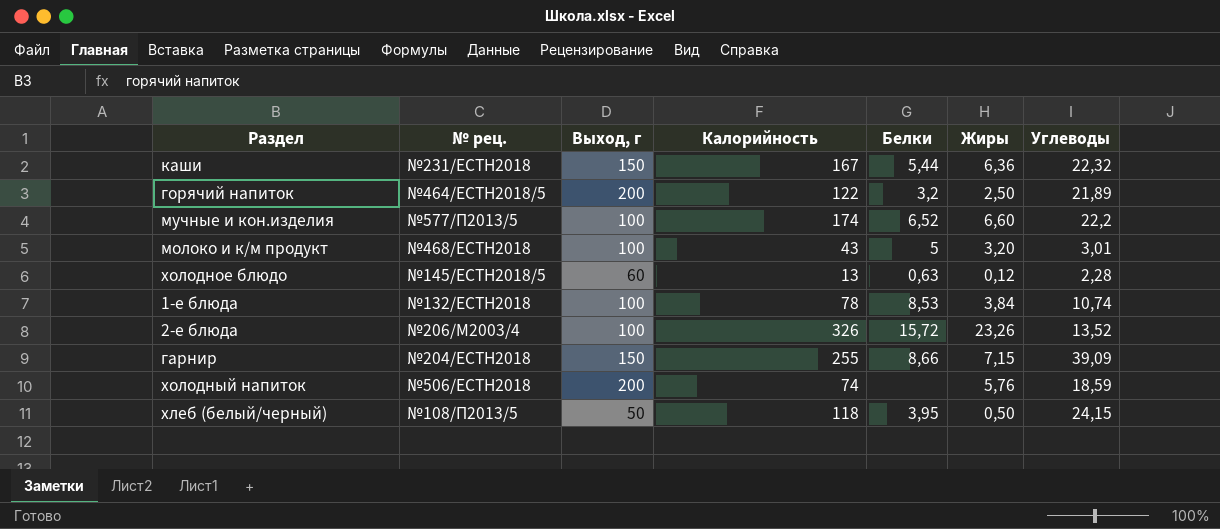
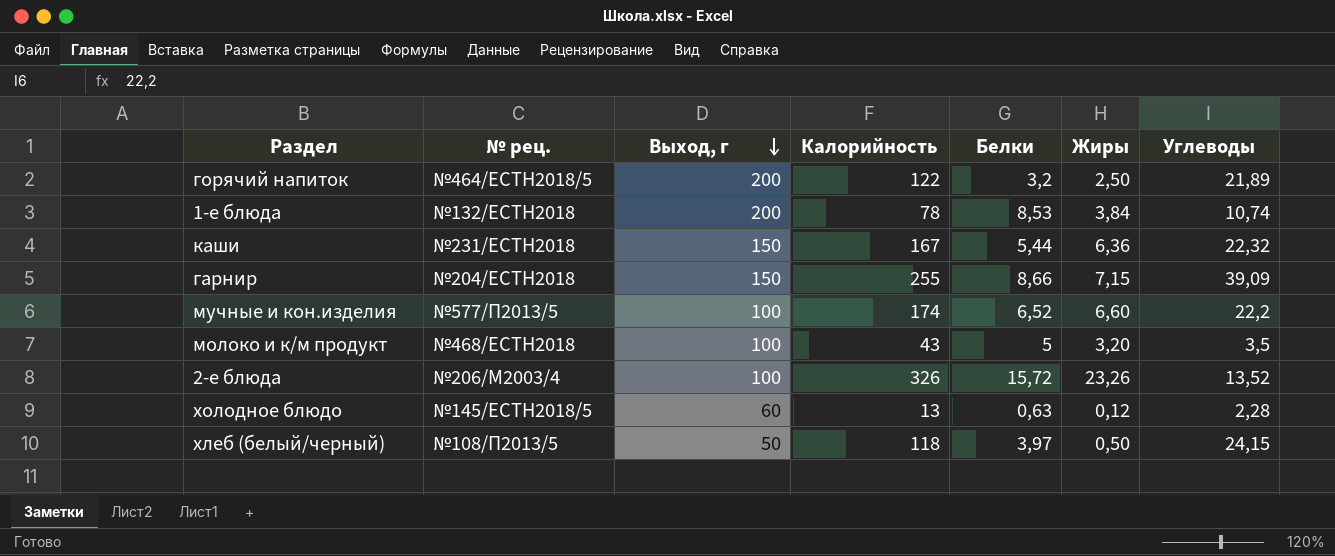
row order: none -> Выход, г descending
row холодный напиток: №506/ЕСТН2018 | 200 | 74 | none | 5,76 | 18,59 -> none
1-е блюда | Выход, г: 100 -> 200
молоко и к/м продукт | Углеводы: 3,01 -> 3,5
хлеб (белый/черный) | Белки: 3,95 -> 3,97

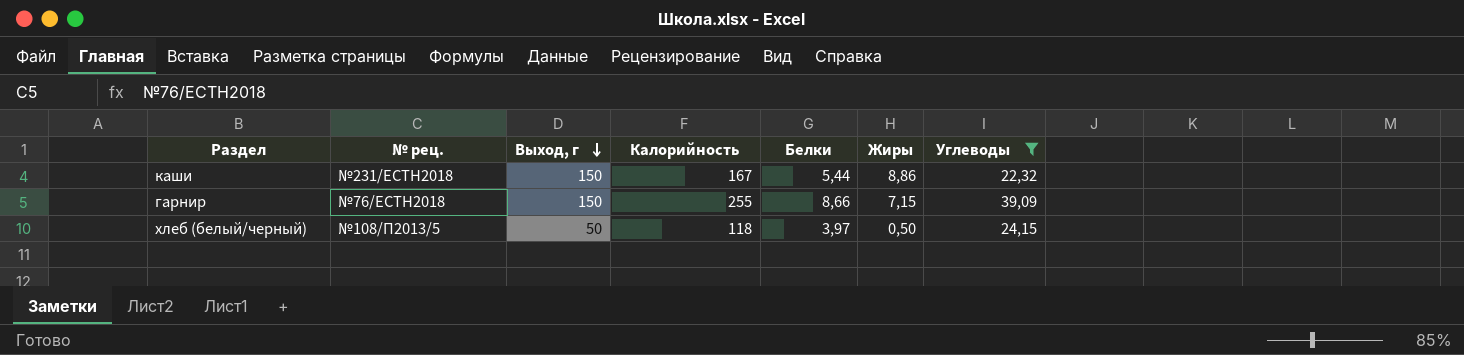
filter: none -> Углеводы >= 22,32
каши | Жиры: 6,36 -> 8,86
гарнир | № рец.: №204/ЕСТН2018 -> №76/ЕСТН2018

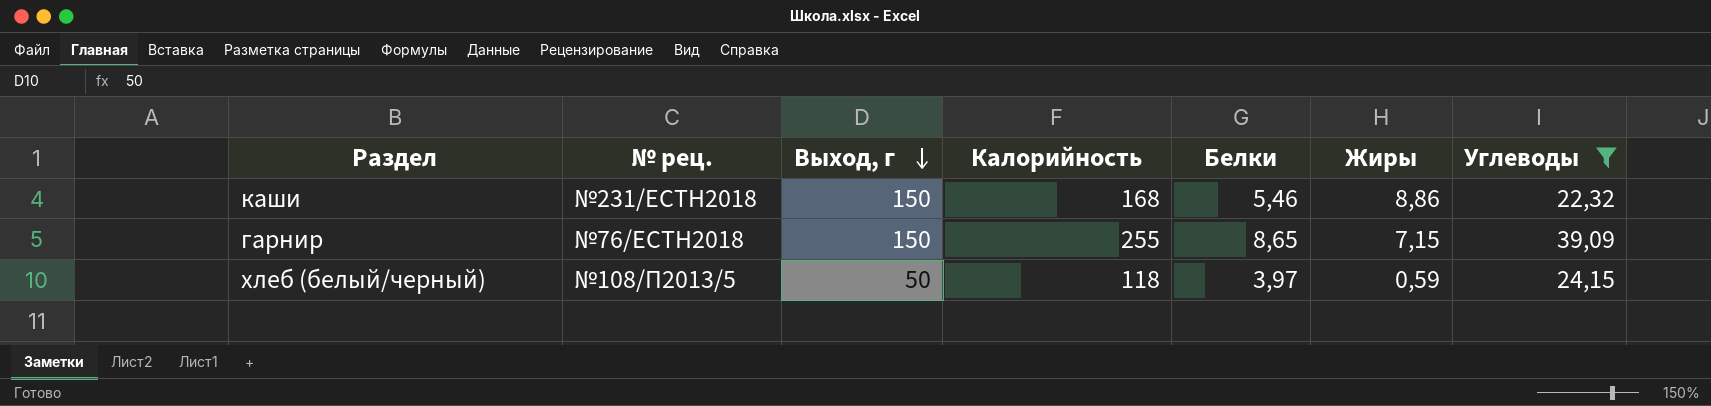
каши | Калорийность: 167 -> 168
каши | Белки: 5,44 -> 5,46
гарнир | Белки: 8,66 -> 8,65
хлеб (белый/черный) | Жиры: 0,50 -> 0,59

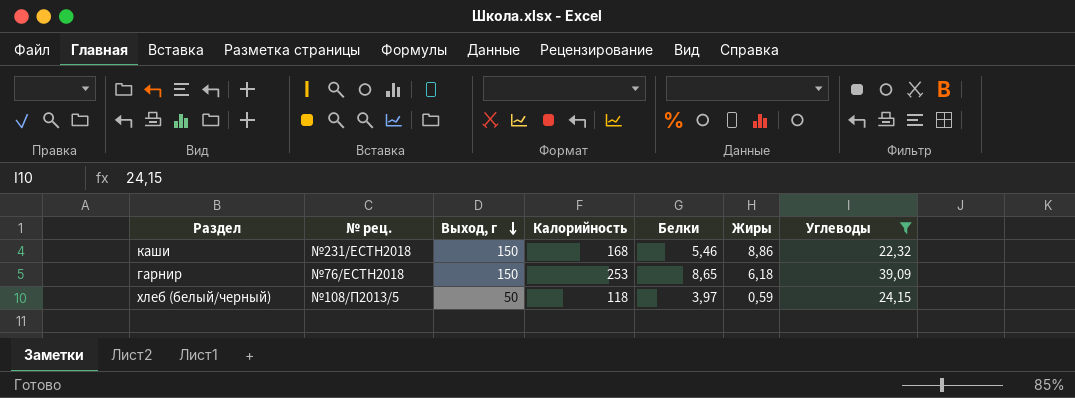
гарнир | Калорийность: 255 -> 253
гарнир | Жиры: 7,15 -> 6,18

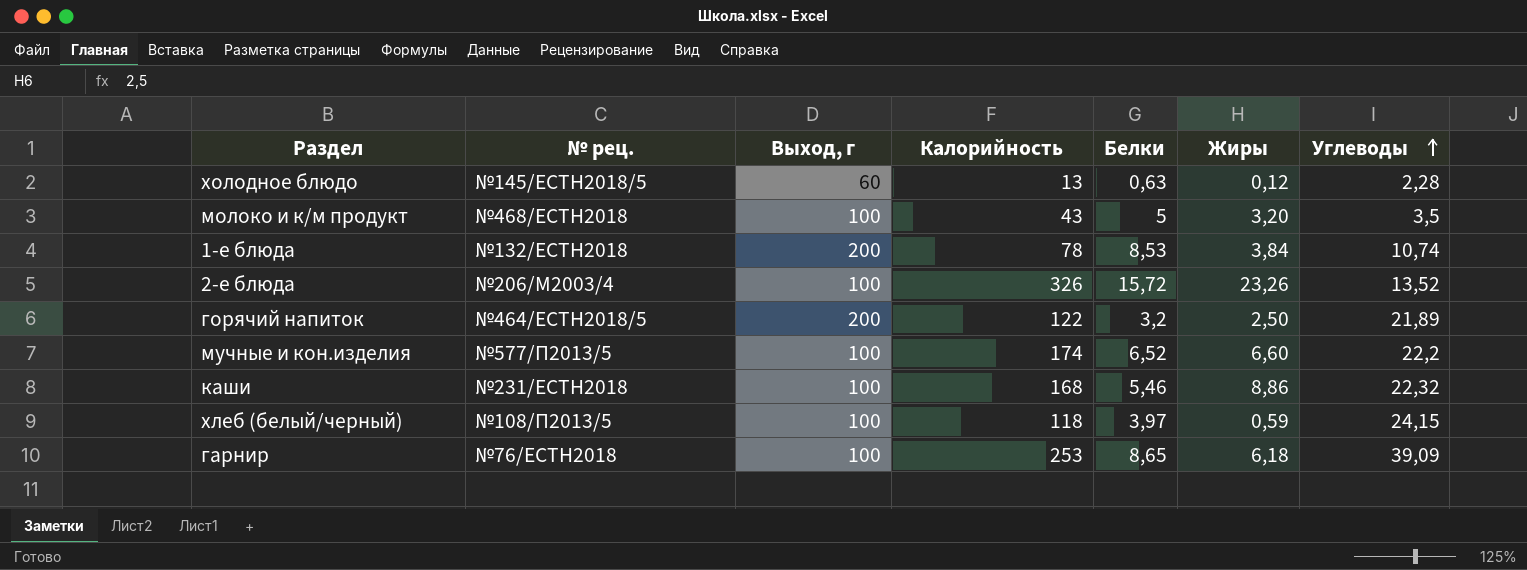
filter: Углеводы >= 22,32 -> none
row order: Выход, г descending -> Углеводы ascending
каши | Выход, г: 150 -> 100
хлеб (белый/черный) | Выход, г: 50 -> 100
гарнир | Выход, г: 150 -> 100

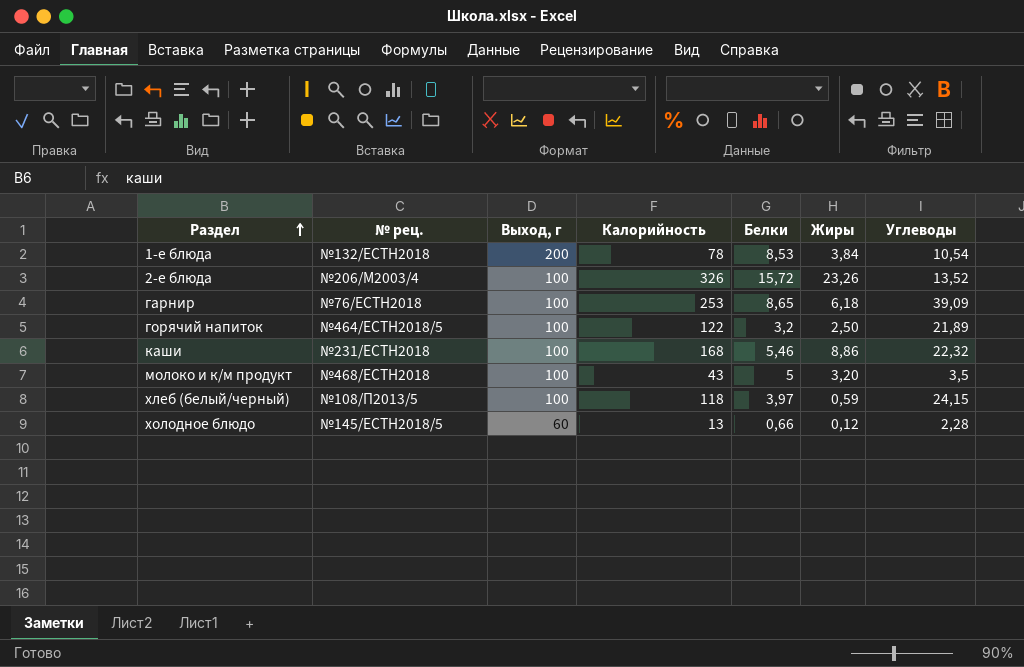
row order: Углеводы ascending -> Раздел ascending
row мучные и кон.изделия: №577/П2013/5 | 100 | 174 | 6,52 | 6,60 | 22,2 -> none
1-е блюда | Углеводы: 10,74 -> 10,54
горячий напиток | Выход, г: 200 -> 100
холодное блюдо | Белки: 0,63 -> 0,66

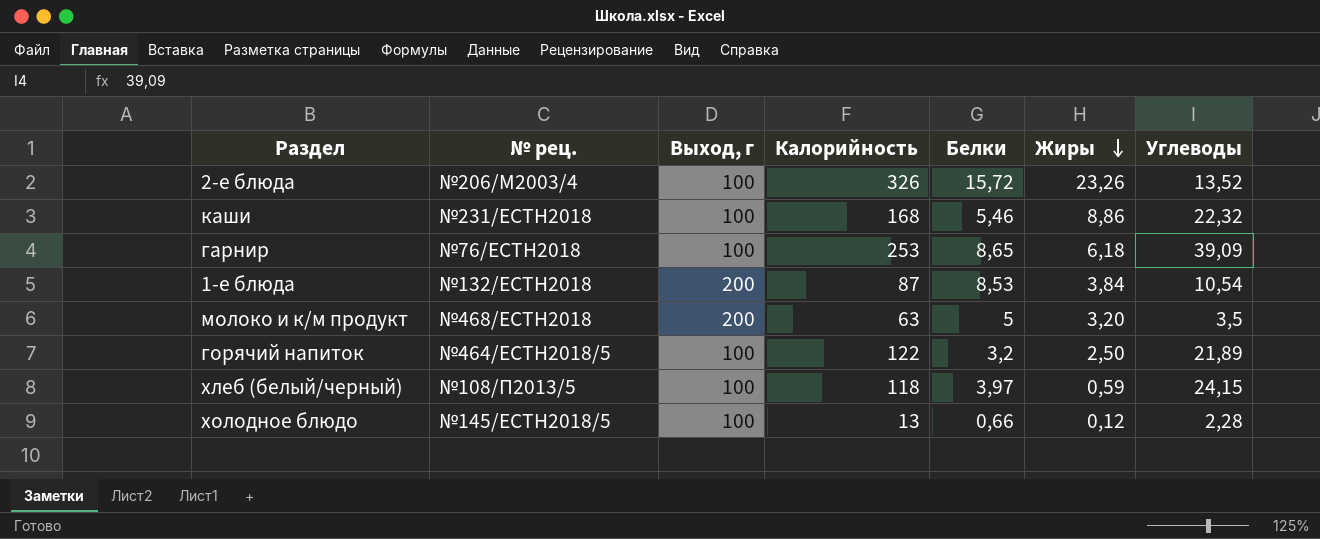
row order: Раздел ascending -> Жиры descending
1-е блюда | Калорийность: 78 -> 87
молоко и к/м продукт | Выход, г: 100 -> 200
молоко и к/м продукт | Калорийность: 43 -> 63
холодное блюдо | Выход, г: 60 -> 100

